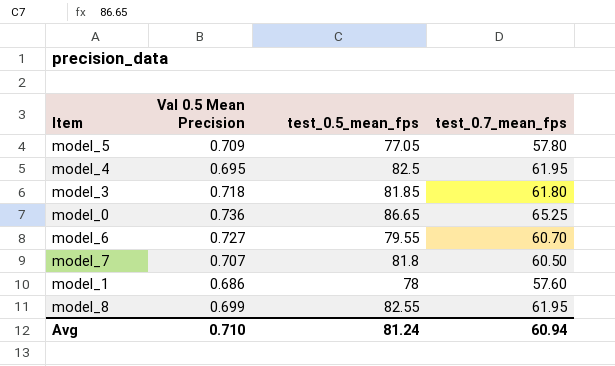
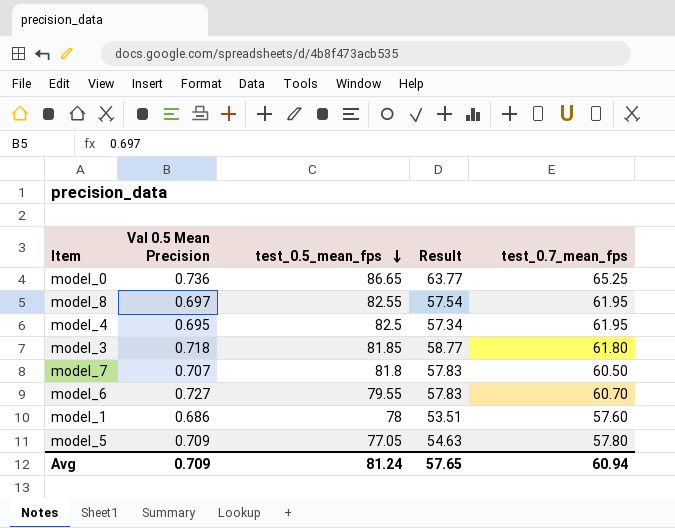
row order: none -> test_0.5_mean_fps descending
column Result | formula: none -> [Val 0.5 Mean Precision] * [test_0.5_mean_fps]
model_8 | Val 0.5 Mean Precision: 0.699 -> 0.697
Avg | Val 0.5 Mean Precision: 0.710 -> 0.709

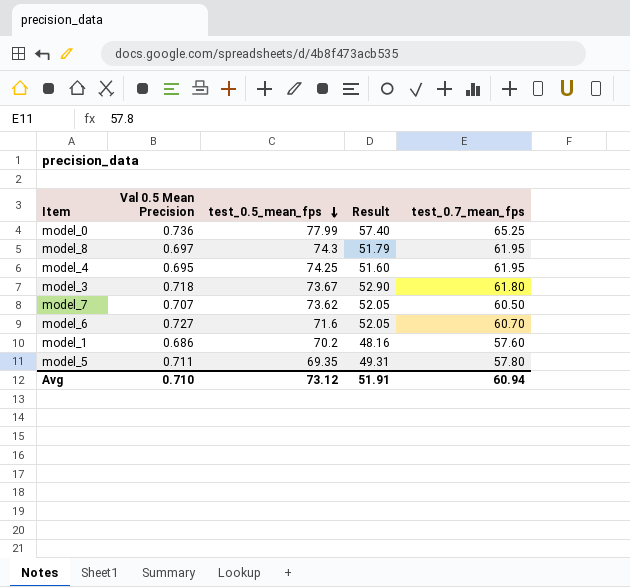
model_0 | test_0.5_mean_fps: 86.65 -> 77.99
model_0 | Result: 63.77 -> 57.40
model_8 | test_0.5_mean_fps: 82.55 -> 74.3
model_8 | Result: 57.54 -> 51.79
model_4 | test_0.5_mean_fps: 82.5 -> 74.25
model_4 | Result: 57.34 -> 51.60
model_3 | test_0.5_mean_fps: 81.85 -> 73.67
model_3 | Result: 58.77 -> 52.90
model_7 | test_0.5_mean_fps: 81.8 -> 73.62
model_7 | Result: 57.83 -> 52.05
model_6 | test_0.5_mean_fps: 79.55 -> 71.6
model_6 | Result: 57.83 -> 52.05
model_1 | test_0.5_mean_fps: 78 -> 70.2
model_1 | Result: 53.51 -> 48.16
model_5 | Val 0.5 Mean Precision: 0.709 -> 0.711
model_5 | test_0.5_mean_fps: 77.05 -> 69.35
model_5 | Result: 54.63 -> 49.31
Avg | Val 0.5 Mean Precision: 0.709 -> 0.710
Avg | test_0.5_mean_fps: 81.24 -> 73.12
Avg | Result: 57.65 -> 51.91

